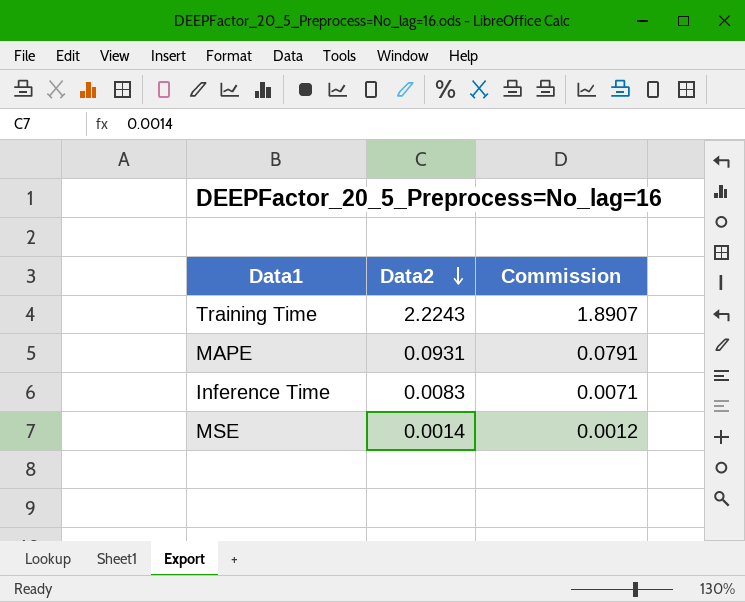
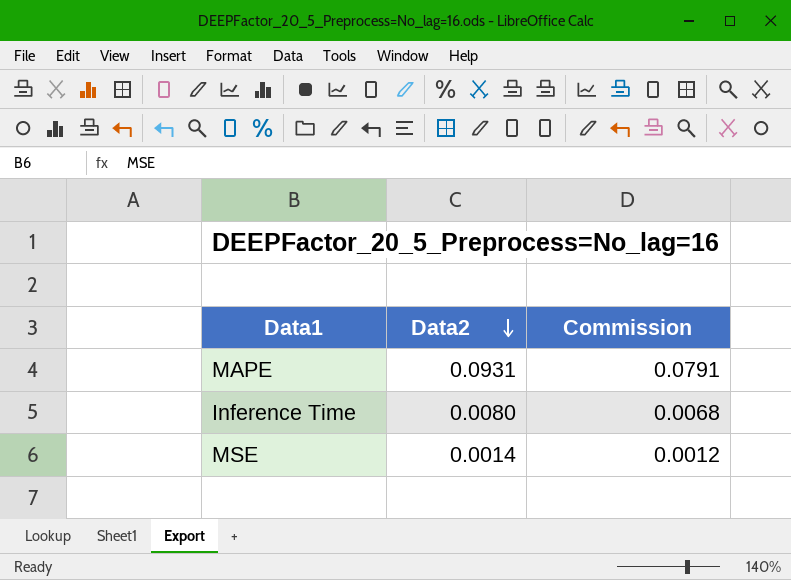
row Training Time: 2.2243 | 1.8907 -> none
Inference Time | Data2: 0.0083 -> 0.0080
Inference Time | Commission: 0.0071 -> 0.0068

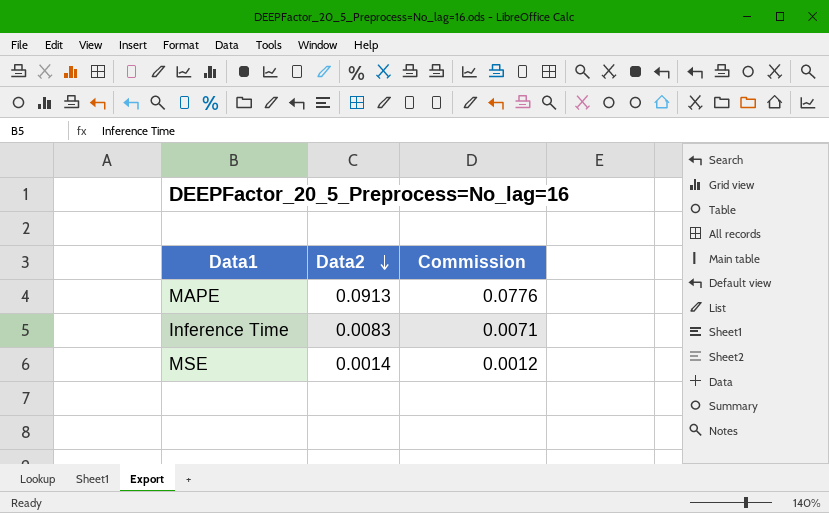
MAPE | Data2: 0.0931 -> 0.0913
MAPE | Commission: 0.0791 -> 0.0776
Inference Time | Data2: 0.0080 -> 0.0083
Inference Time | Commission: 0.0068 -> 0.0071

